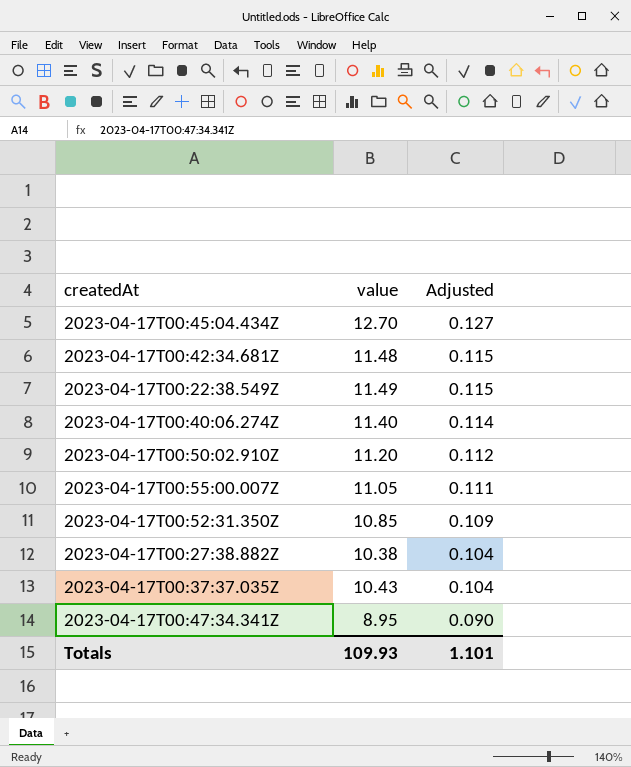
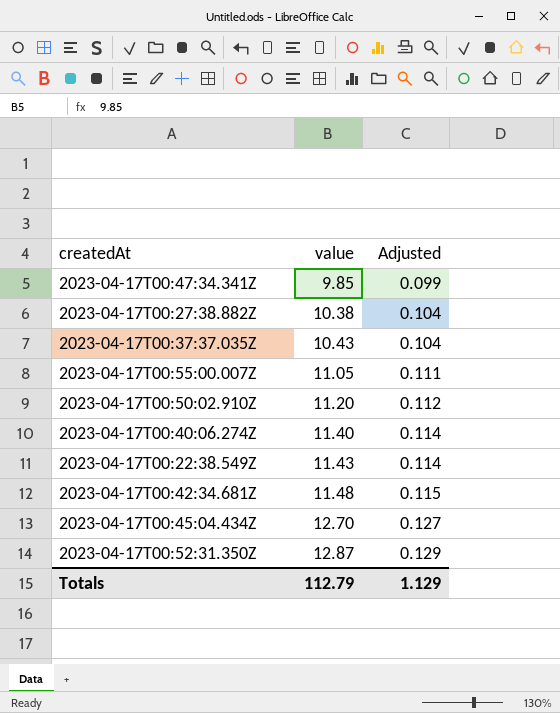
row order: Adjusted descending -> value ascending
2023-04-17T00:47:34.341Z | value: 8.95 -> 9.85
2023-04-17T00:47:34.341Z | Adjusted: 0.090 -> 0.099
2023-04-17T00:22:38.549Z | value: 11.49 -> 11.43
2023-04-17T00:22:38.549Z | Adjusted: 0.115 -> 0.114
2023-04-17T00:52:31.350Z | value: 10.85 -> 12.87
2023-04-17T00:52:31.350Z | Adjusted: 0.109 -> 0.129
Totals | value: 109.93 -> 112.79
Totals | Adjusted: 1.101 -> 1.129

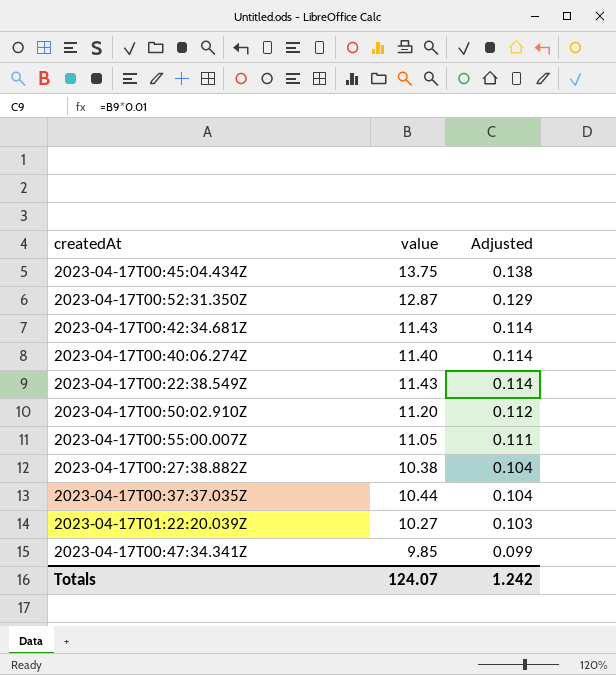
row order: value ascending -> Adjusted descending
2023-04-17T00:45:04.434Z | value: 12.70 -> 13.75
2023-04-17T00:45:04.434Z | Adjusted: 0.127 -> 0.138
2023-04-17T00:42:34.681Z | value: 11.48 -> 11.43
2023-04-17T00:42:34.681Z | Adjusted: 0.115 -> 0.114
2023-04-17T00:37:37.035Z | value: 10.43 -> 10.44
row 2023-04-17T01:22:20.039Z: none -> 10.27 | 0.103
Totals | value: 112.79 -> 124.07
Totals | Adjusted: 1.129 -> 1.242

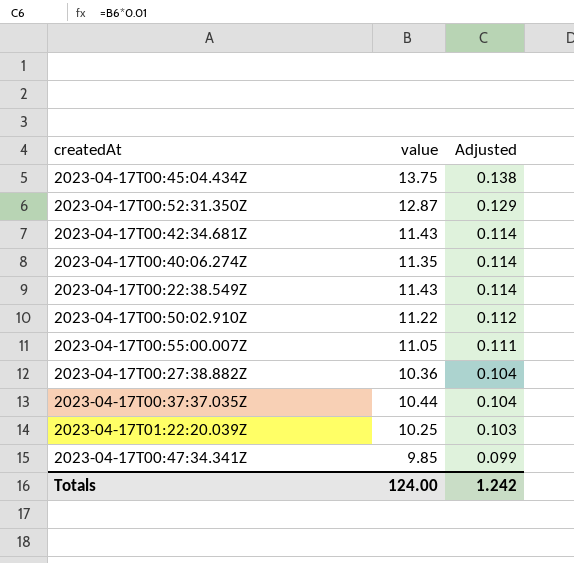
2023-04-17T00:40:06.274Z | value: 11.40 -> 11.35
2023-04-17T00:50:02.910Z | value: 11.20 -> 11.22
2023-04-17T00:27:38.882Z | value: 10.38 -> 10.36
2023-04-17T01:22:20.039Z | value: 10.27 -> 10.25
Totals | value: 124.07 -> 124.00

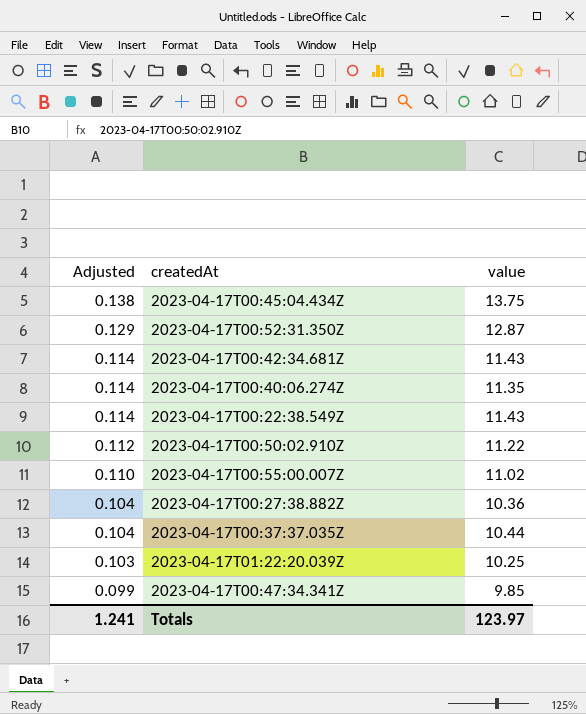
column Adjusted | position: 3 -> 1
2023-04-17T00:55:00.007Z | Adjusted: 0.111 -> 0.110
2023-04-17T00:55:00.007Z | value: 11.05 -> 11.02
Totals | Adjusted: 1.242 -> 1.241
Totals | value: 124.00 -> 123.97

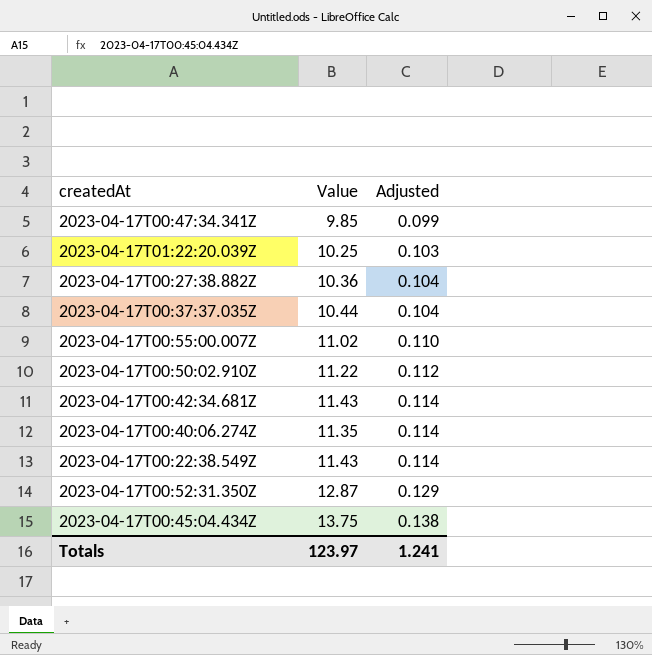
row order: Adjusted descending -> Adjusted ascending
column name: value -> Value
column Adjusted | position: 1 -> 3

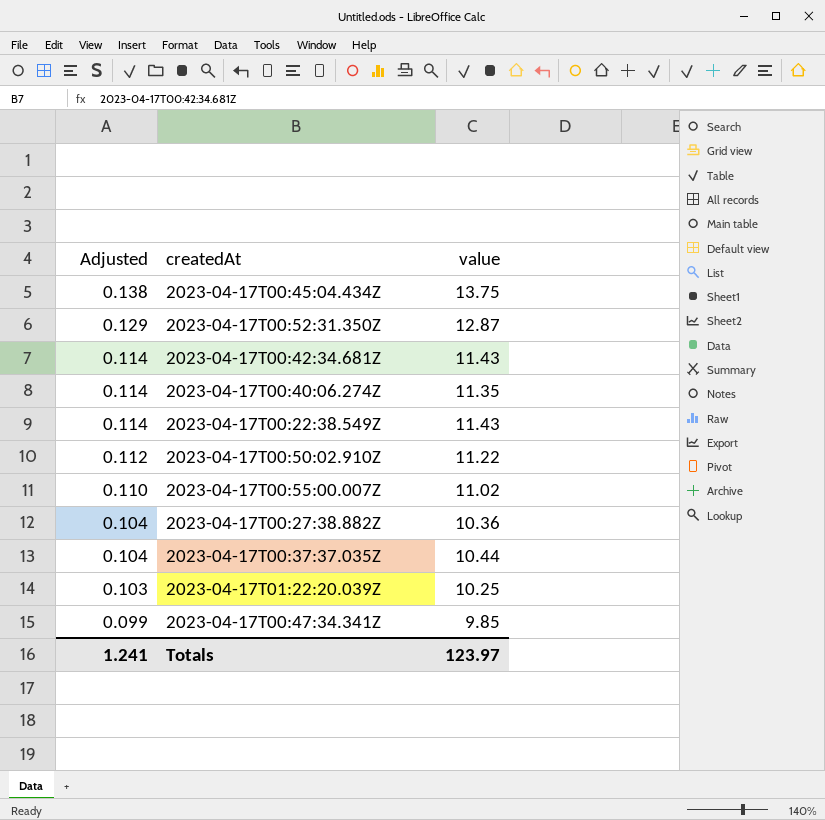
row order: Adjusted ascending -> Adjusted descending
column Adjusted | position: 3 -> 1
column name: Value -> value

